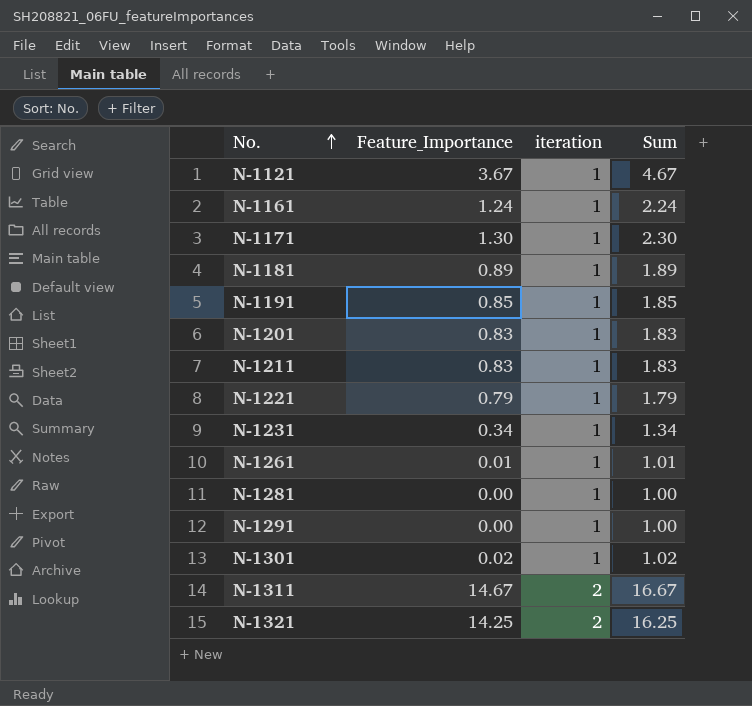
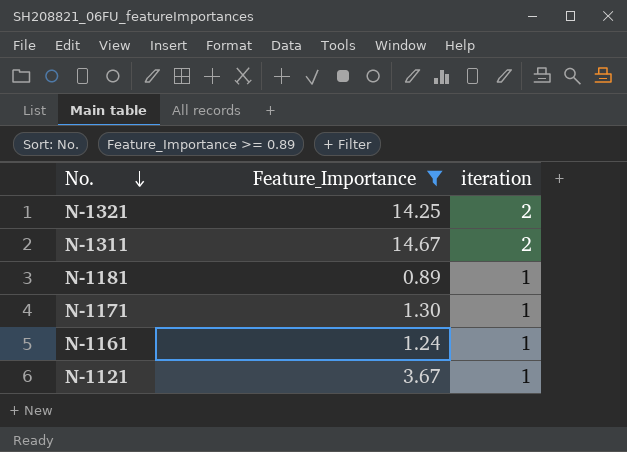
filter: none -> Feature_Importance >= 0.89
row order: No. ascending -> No. descending
column Sum | formula: [Feature_Importance] + [iteration] -> none

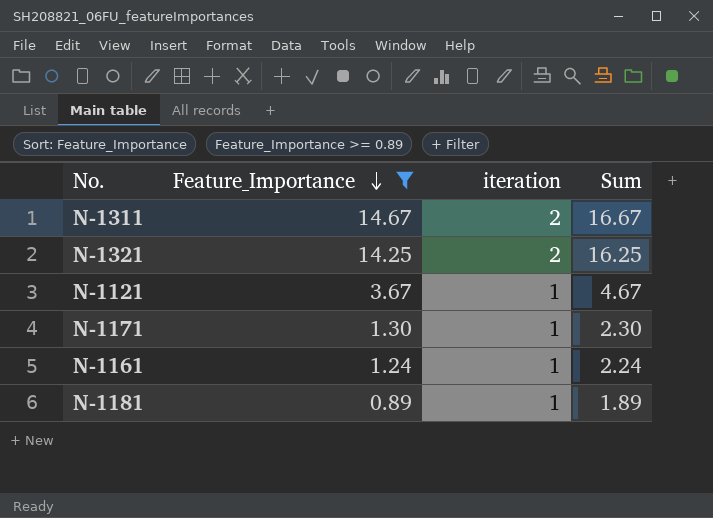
row order: No. descending -> Feature_Importance descending
column Sum | formula: none -> [Feature_Importance] + [iteration]

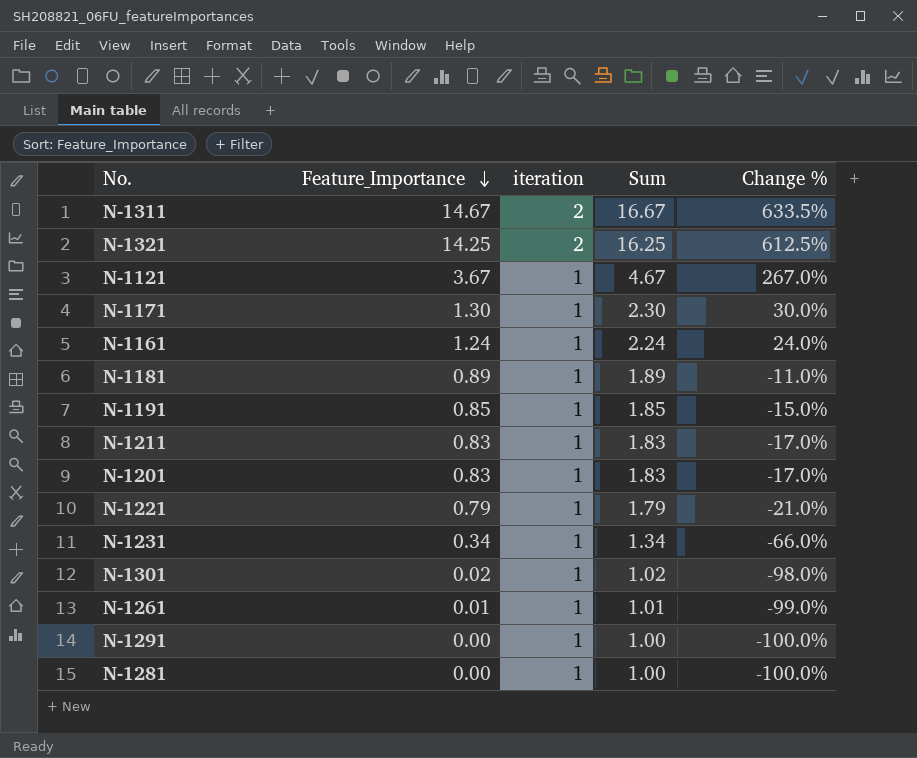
filter: Feature_Importance >= 0.89 -> none
column Change % | formula: none -> ([Feature_Importance] - [iteration]) / [iteration]

